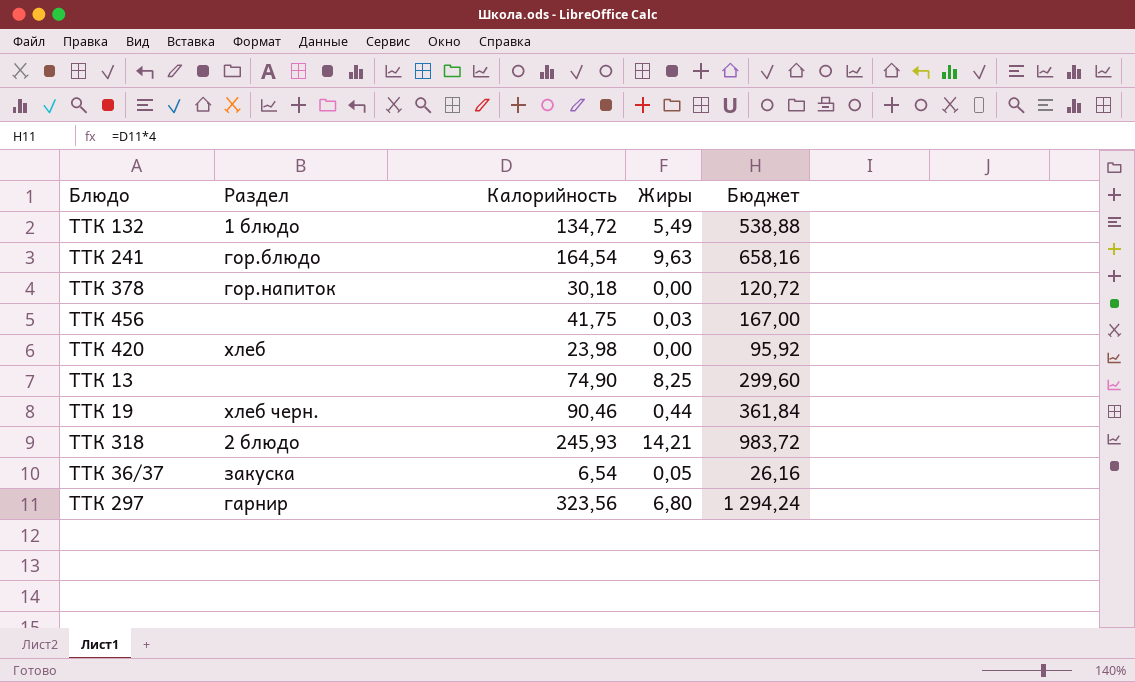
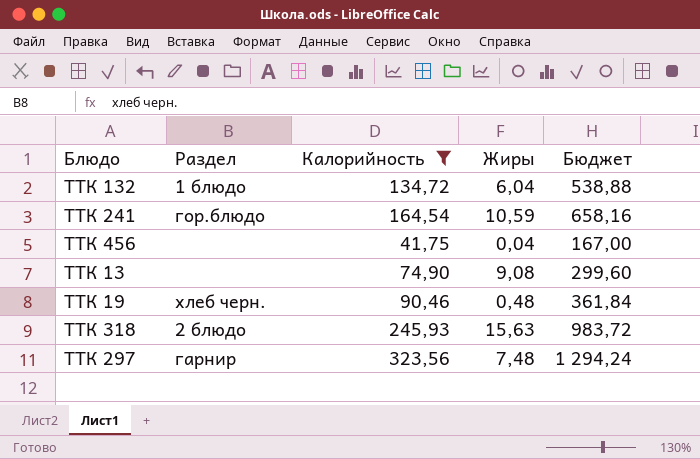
filter: none -> Калорийность >= 41,75
ТТК 132 | Жиры: 5,49 -> 6,04
ТТК 241 | Жиры: 9,63 -> 10,59
ТТК 456 | Жиры: 0,03 -> 0,04
ТТК 13 | Жиры: 8,25 -> 9,08
ТТК 19 | Жиры: 0,44 -> 0,48
ТТК 318 | Жиры: 14,21 -> 15,63
ТТК 297 | Жиры: 6,80 -> 7,48

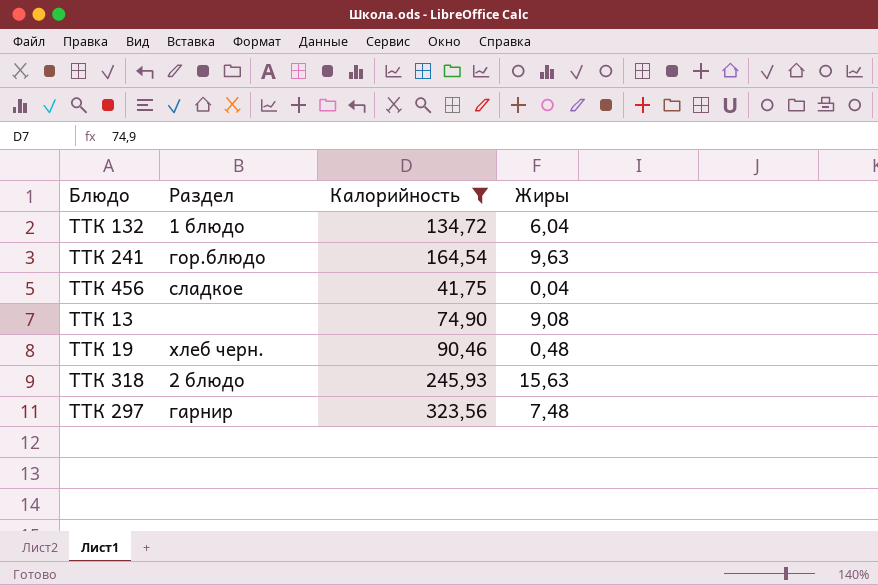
column Бюджет | formula: [Калорийность] * 4 -> none
ТТК 241 | Жиры: 10,59 -> 9,63
ТТК 456 | Раздел: none -> сладкое

